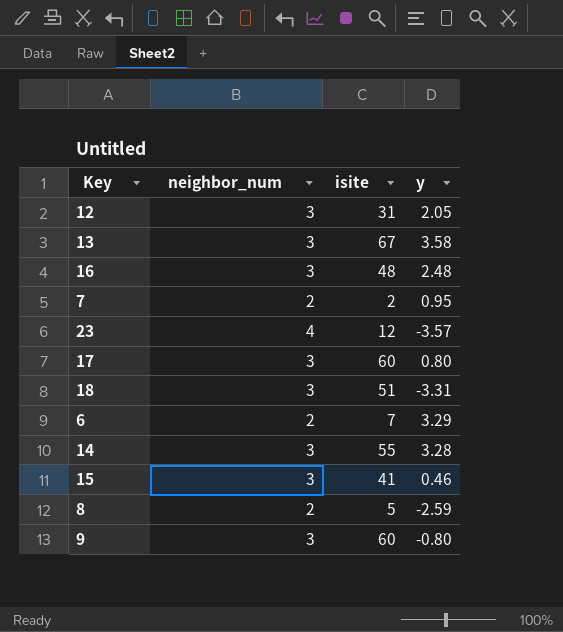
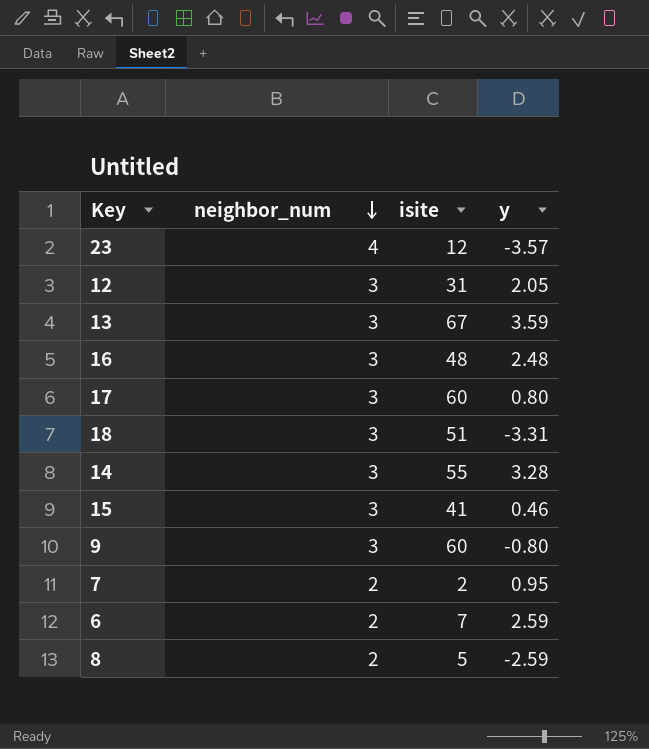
row order: none -> neighbor_num descending
13 | y: 3.58 -> 3.59
6 | y: 3.29 -> 2.59

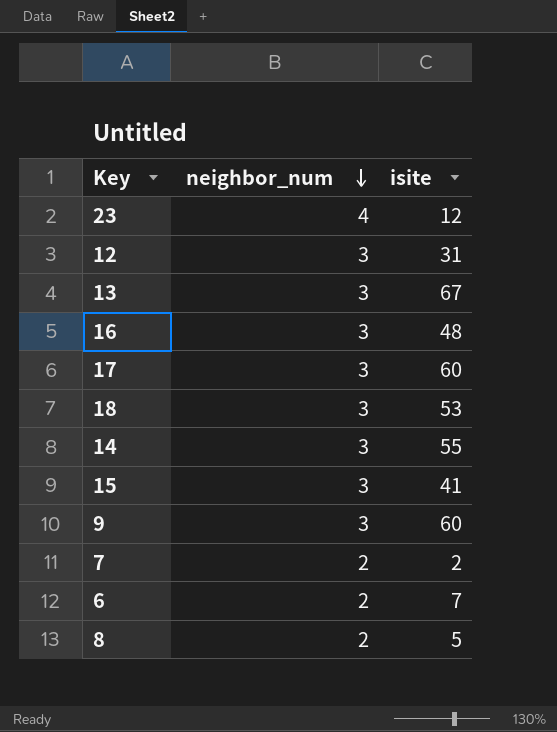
column y | position: 4 -> none
18 | isite: 51 -> 53

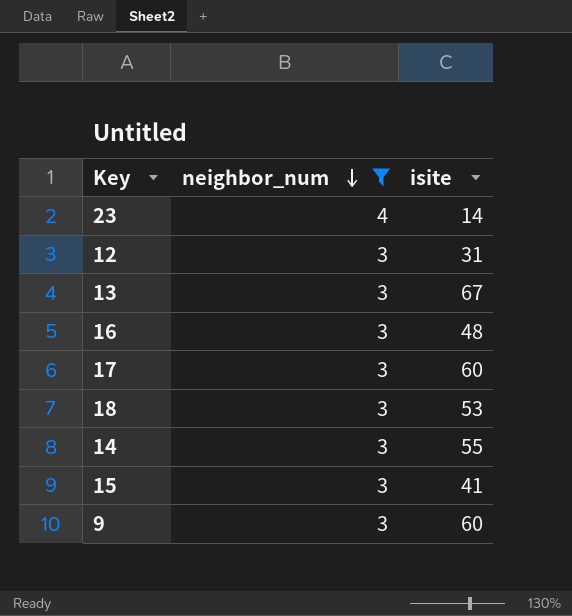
filter: none -> neighbor_num != 2
23 | isite: 12 -> 14

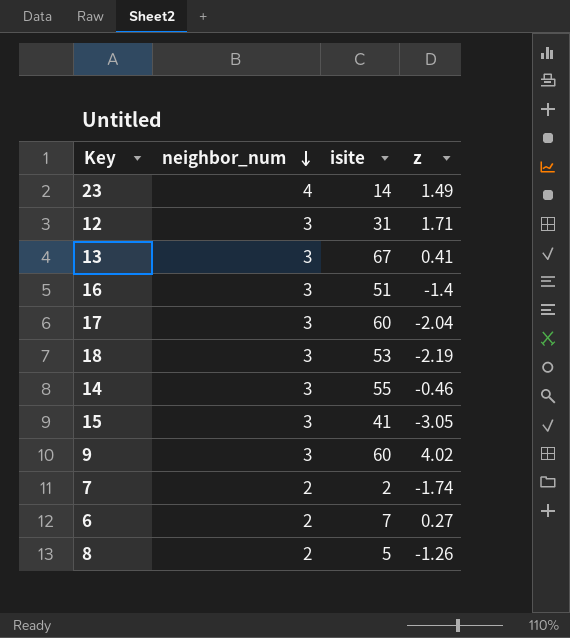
filter: neighbor_num != 2 -> none
column z | position: none -> 4
16 | isite: 48 -> 51

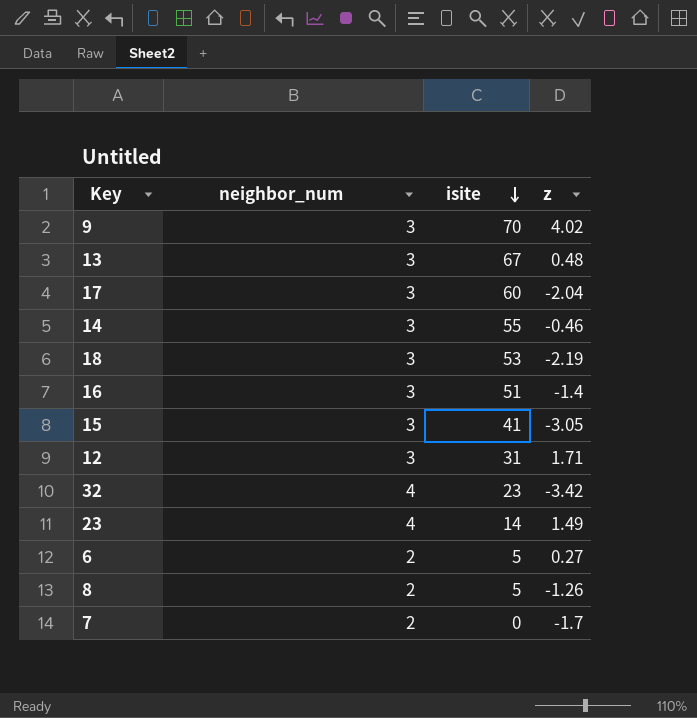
row order: neighbor_num descending -> isite descending
9 | isite: 60 -> 70
13 | z: 0.41 -> 0.48
row 32: none -> 4 | 23 | -3.42
6 | isite: 7 -> 5
7 | isite: 2 -> 0
7 | z: -1.74 -> -1.7

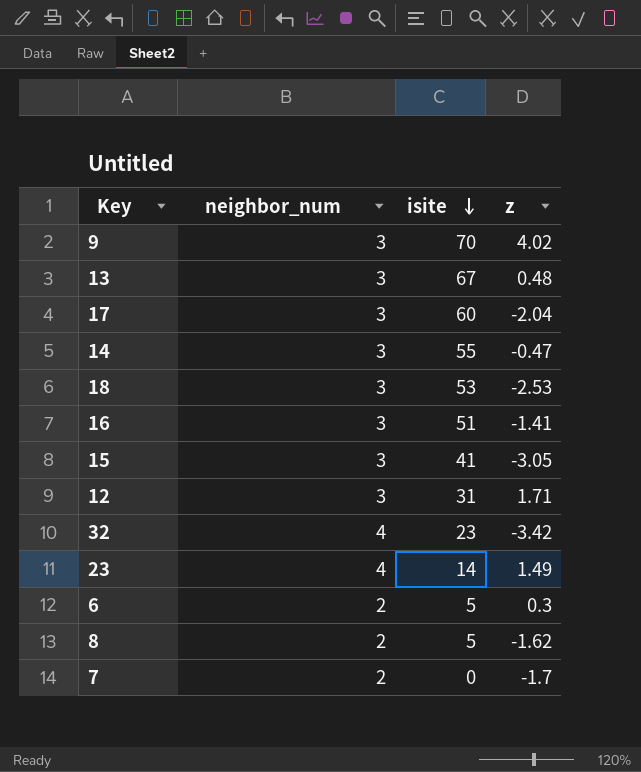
14 | z: -0.46 -> -0.47
18 | z: -2.19 -> -2.53
16 | z: -1.4 -> -1.41
6 | z: 0.27 -> 0.3
8 | z: -1.26 -> -1.62

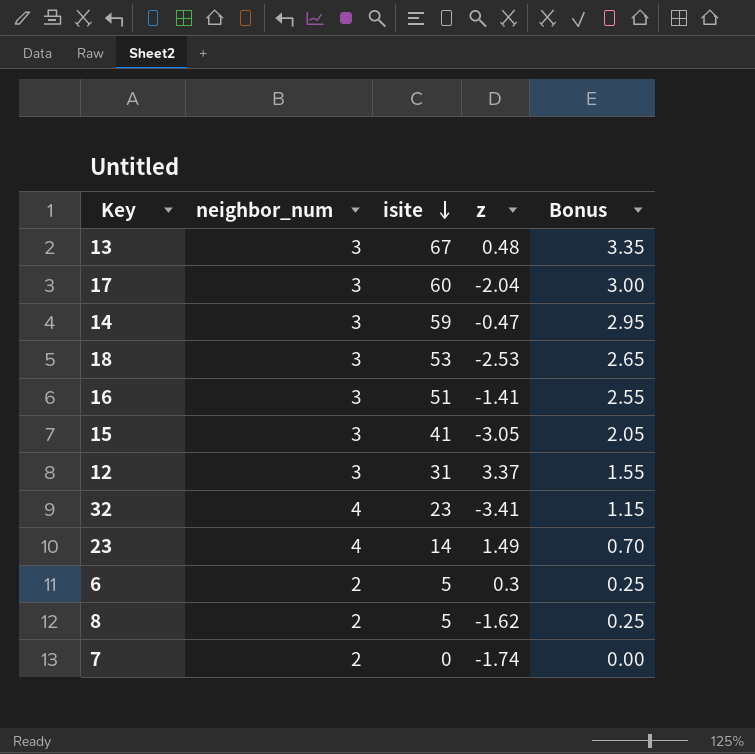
column Bonus | formula: none -> [isite] * 0.05
row 9: 3 | 70 | 4.02 -> none
14 | isite: 55 -> 59
12 | z: 1.71 -> 3.37
32 | z: -3.42 -> -3.41
7 | z: -1.7 -> -1.74

